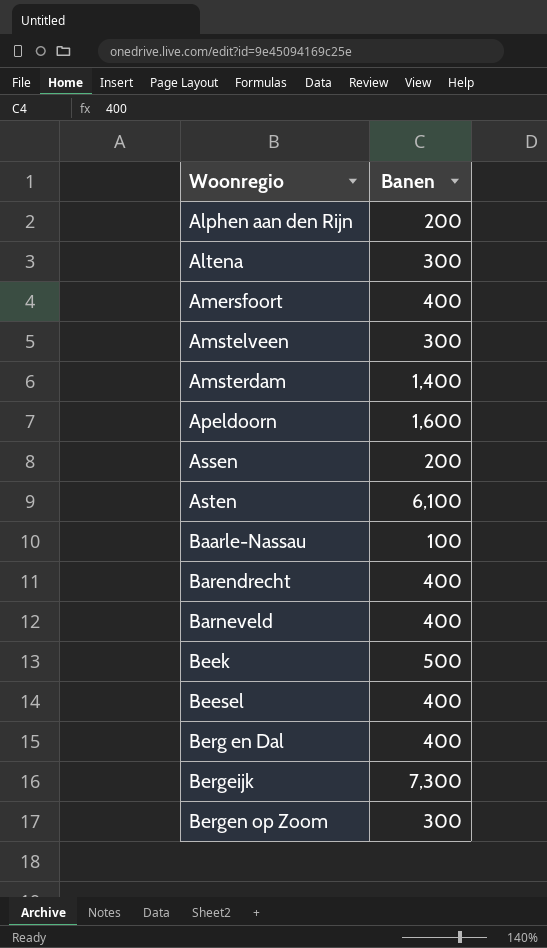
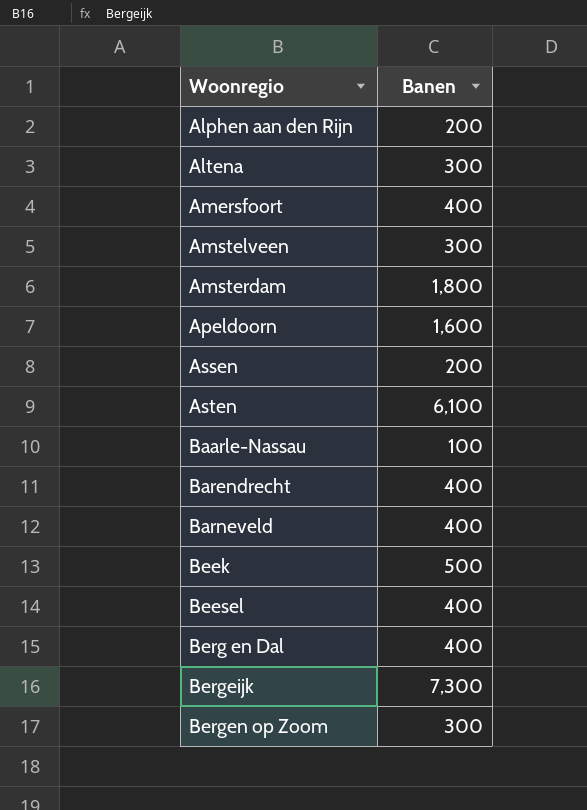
Amsterdam | Banen: 1,400 -> 1,800

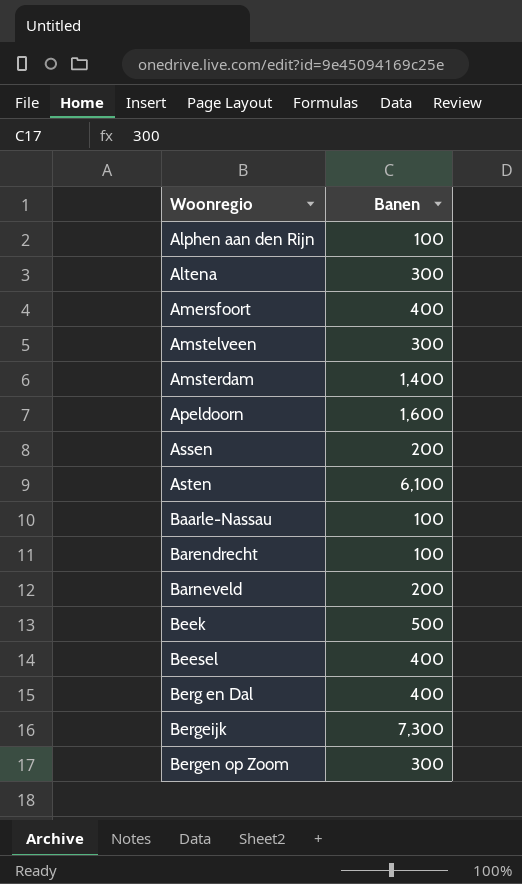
Alphen aan den Rijn | Banen: 200 -> 100
Amsterdam | Banen: 1,800 -> 1,400
Barendrecht | Banen: 400 -> 100
Barneveld | Banen: 400 -> 200

